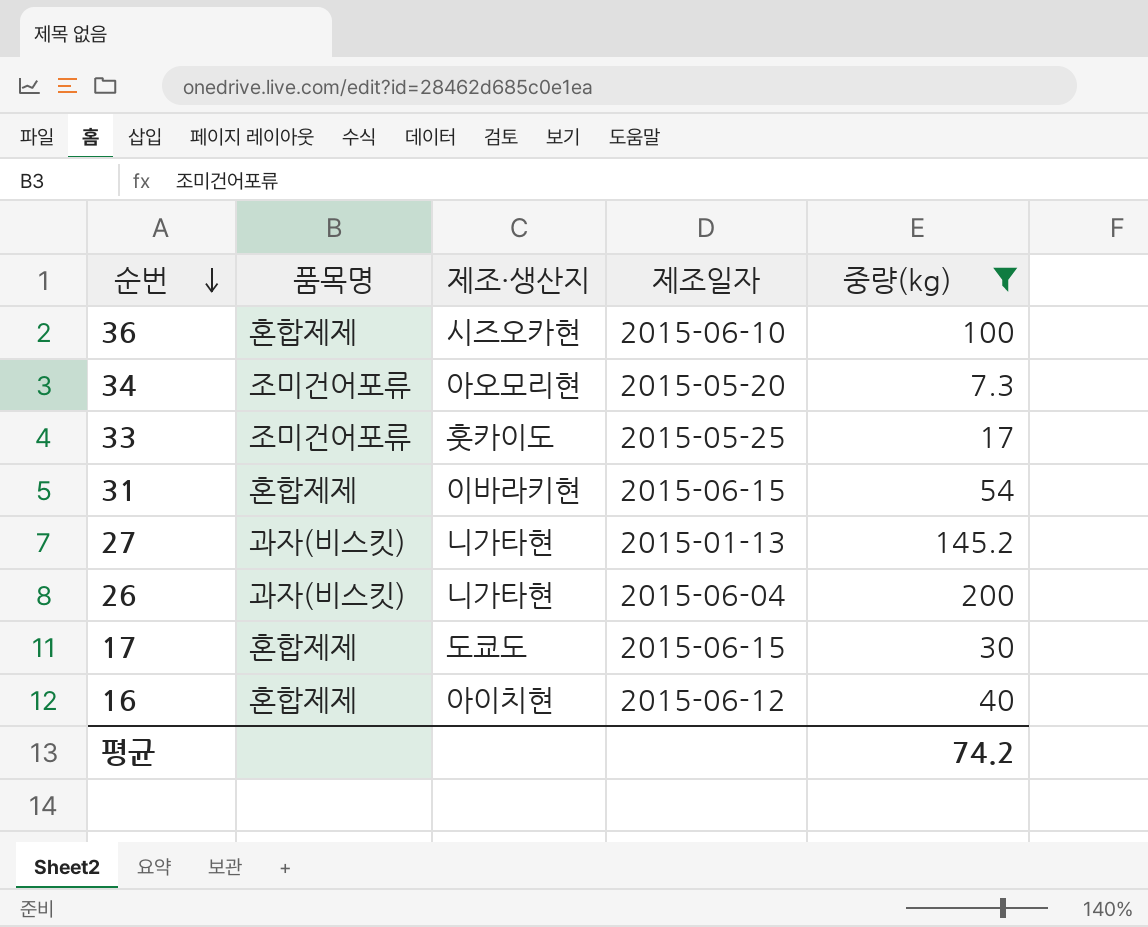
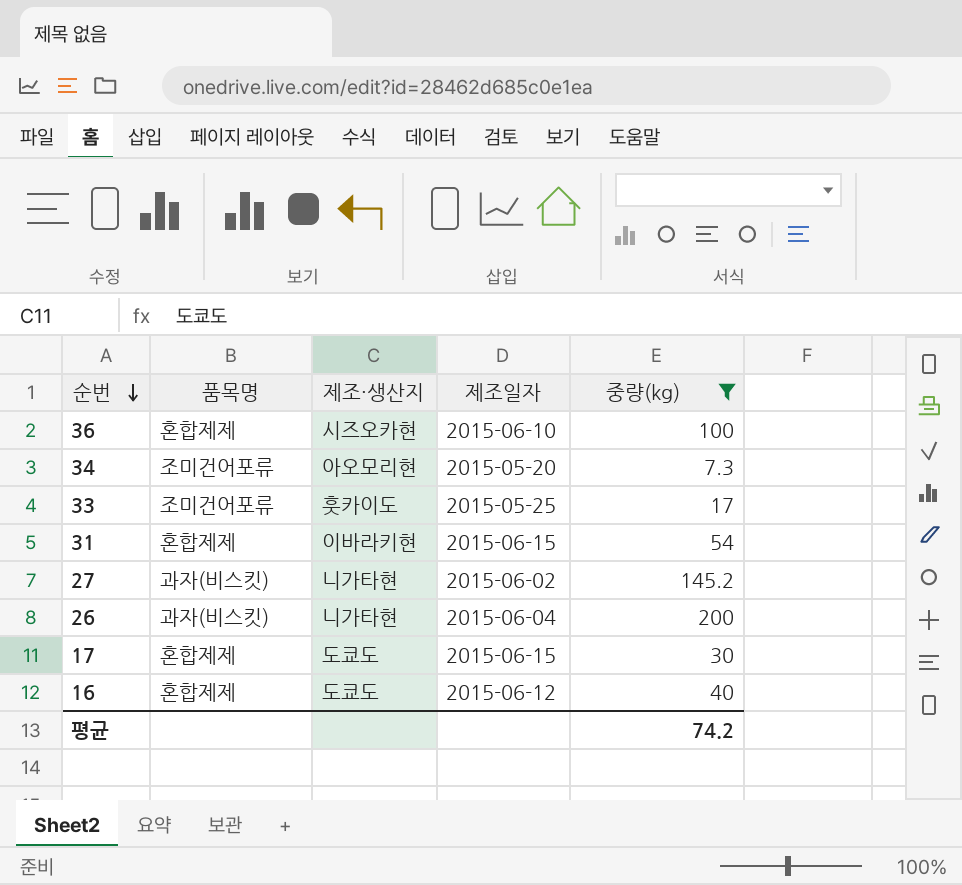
27 | 제조일자: 2015-01-13 -> 2015-06-02
16 | 제조·생산지: 아이치현 -> 도쿄도

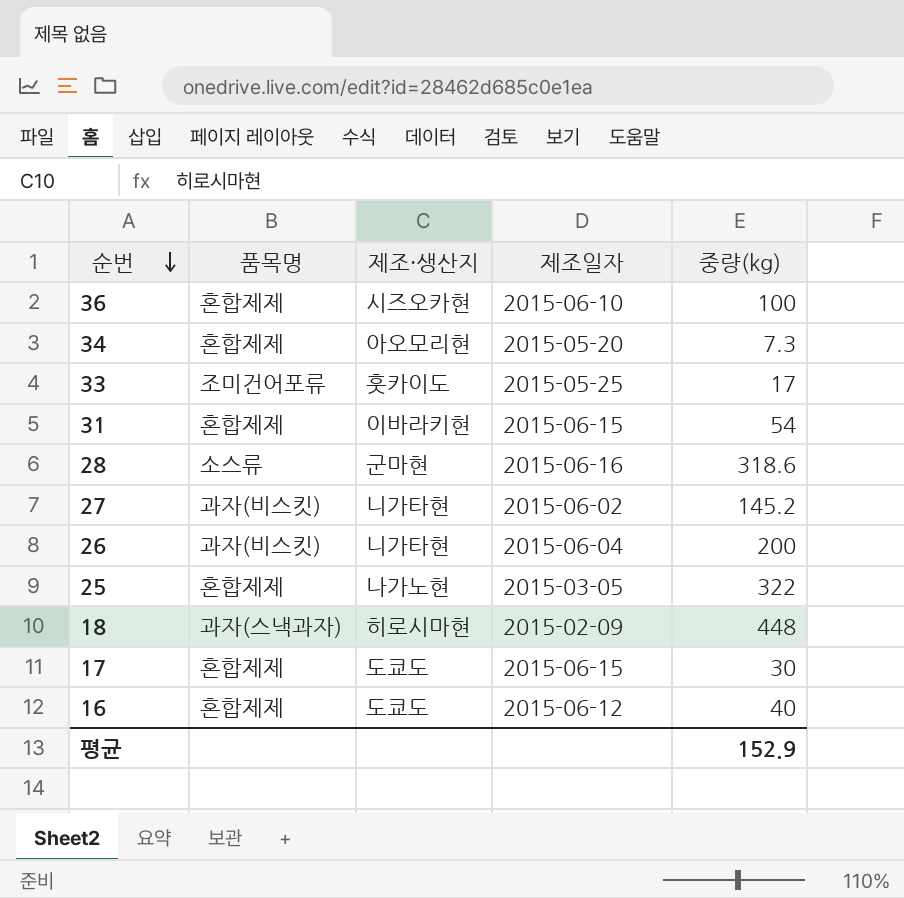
filter: 중량(kg) <= 200 -> none
34 | 품목명: 조미건어포류 -> 혼합제제
평균 | 중량(kg): 74.2 -> 152.9

